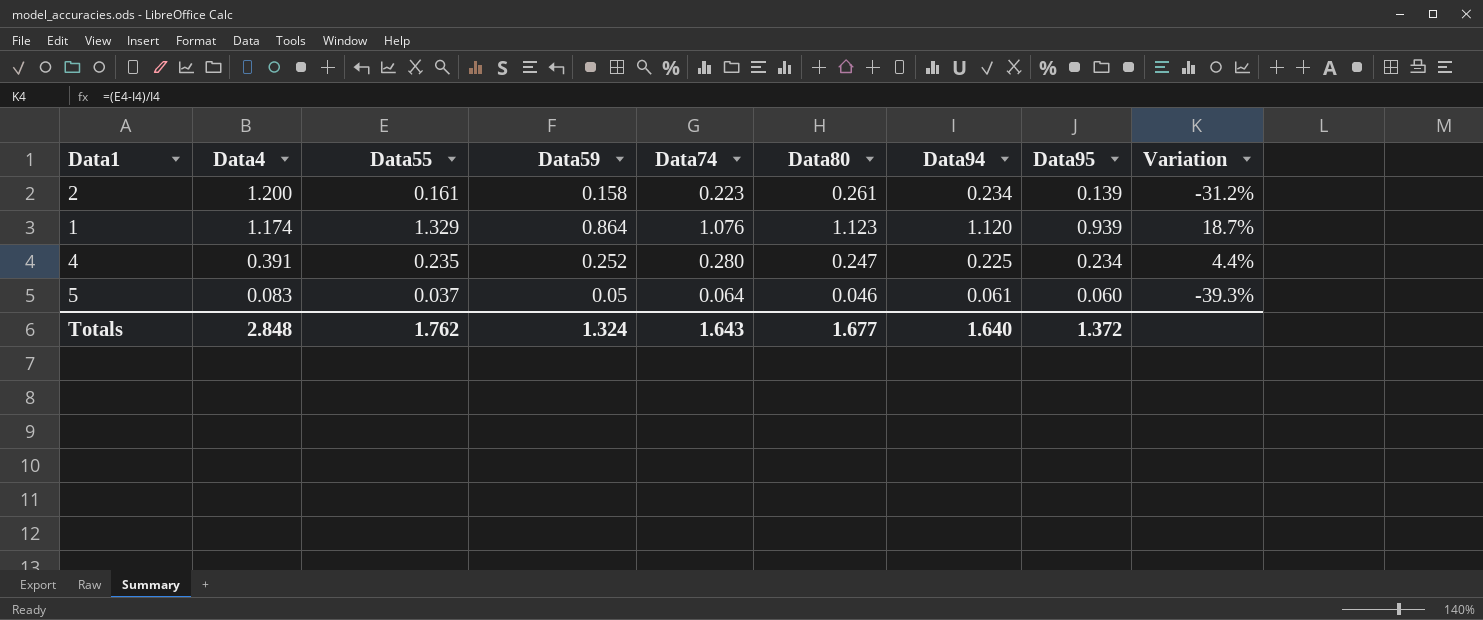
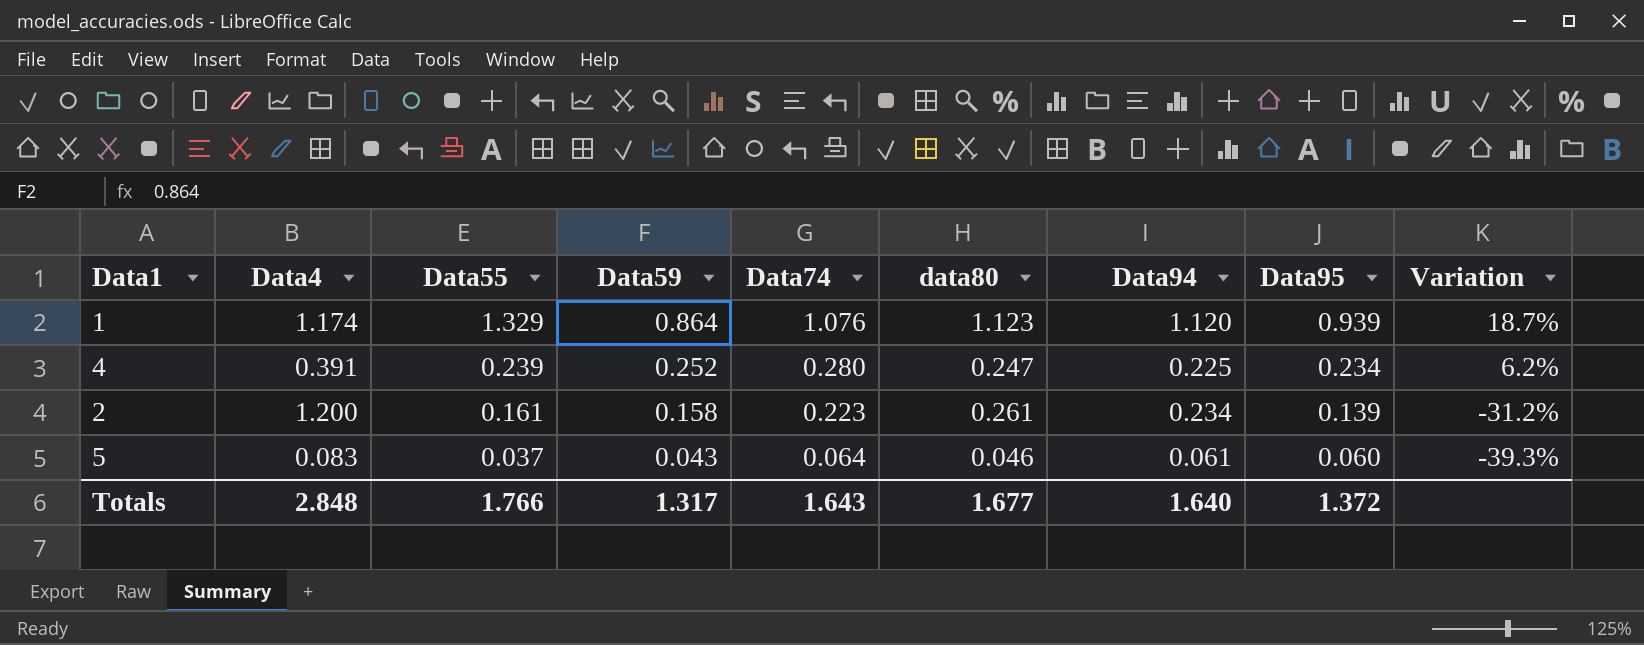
row order: Data4 descending -> Data55 descending
column name: Data80 -> data80
4 | Data55: 0.235 -> 0.239
4 | Variation: 4.4% -> 6.2%
5 | Data59: 0.05 -> 0.043
Totals | Data55: 1.762 -> 1.766
Totals | Data59: 1.324 -> 1.317

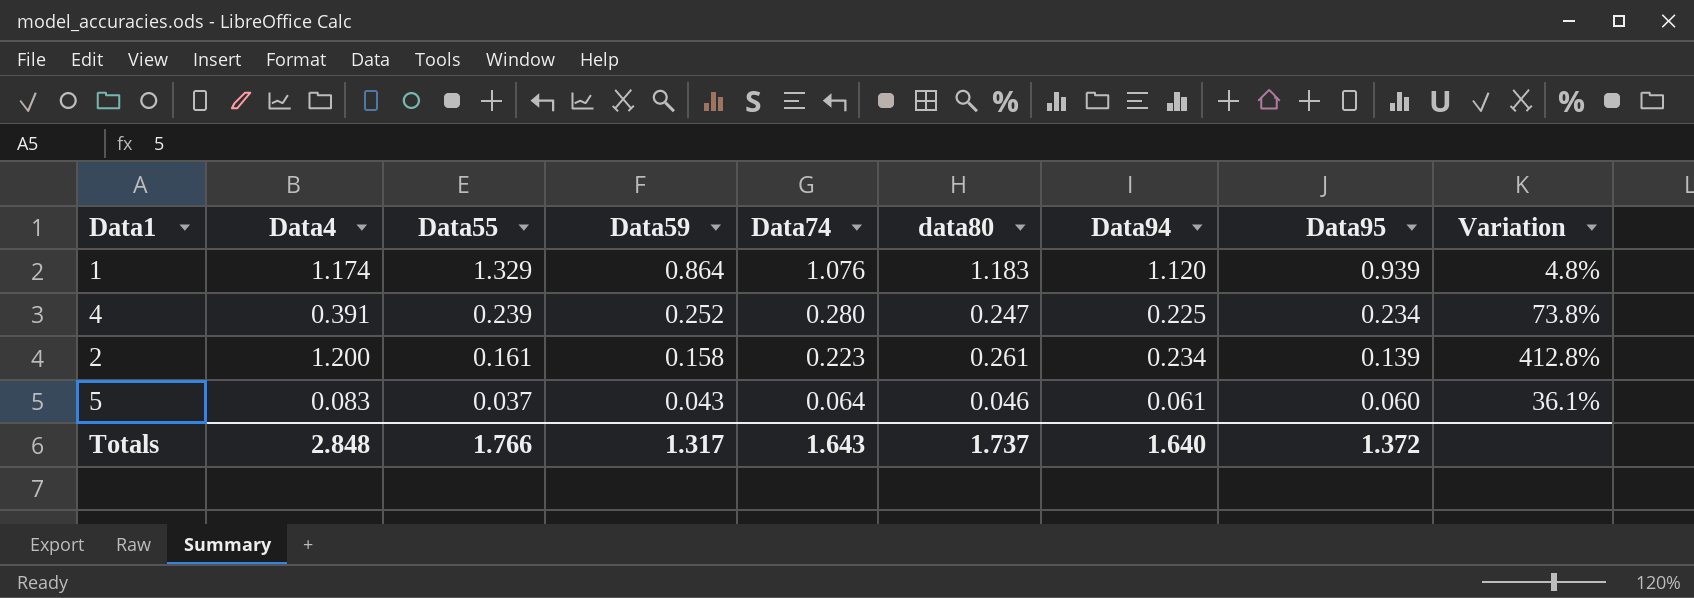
column Variation | formula: ([Data55] - [Data94]) / [Data94] -> ([Data4] - [Data94]) / [Data94]
1 | data80: 1.123 -> 1.183
Totals | data80: 1.677 -> 1.737

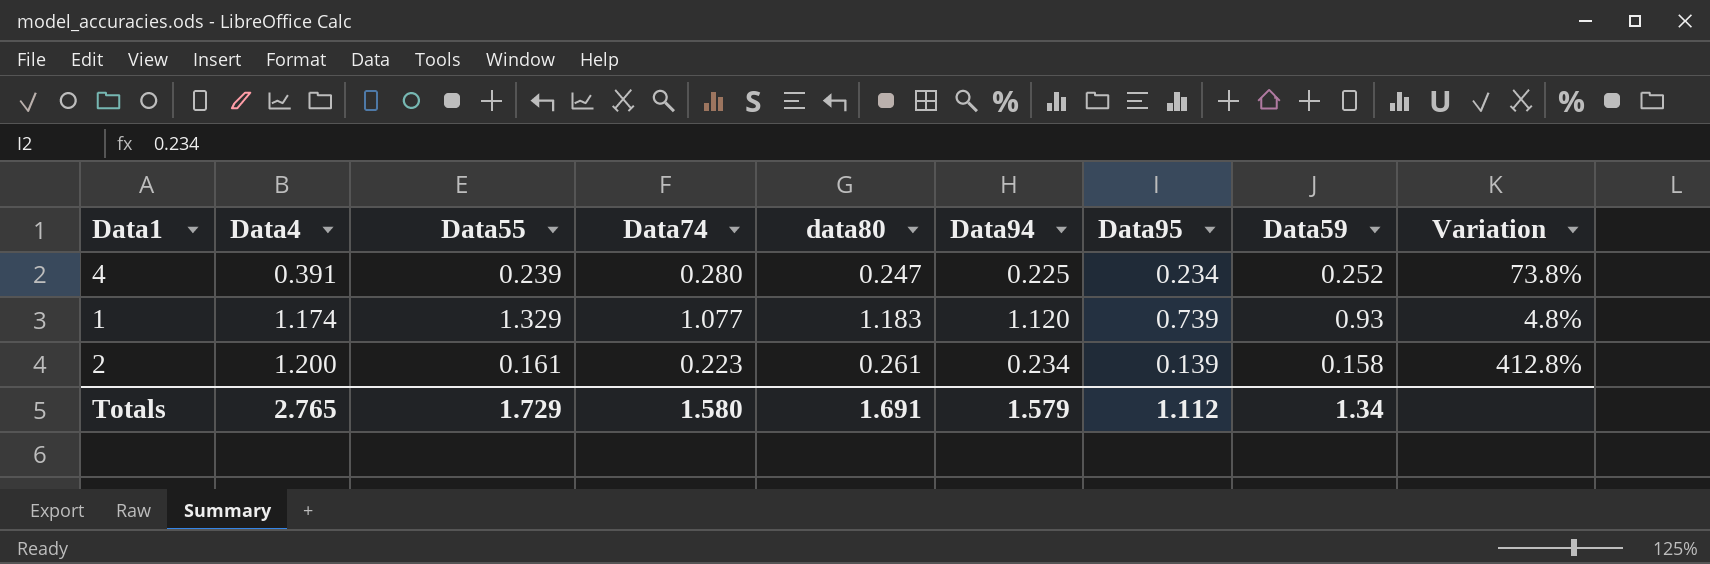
row order: Data55 descending -> Data4 ascending
column Data59 | position: 4 -> 8
row 5: 0.083 | 0.037 | 0.043 | 0.064 | 0.046 | 0.061 | 0.060 | 36.1% -> none
1 | Data74: 1.076 -> 1.077
1 | Data95: 0.939 -> 0.739
1 | Data59: 0.864 -> 0.93
Totals | Data4: 2.848 -> 2.765
Totals | Data55: 1.766 -> 1.729
Totals | Data74: 1.643 -> 1.580
Totals | data80: 1.737 -> 1.691
Totals | Data94: 1.640 -> 1.579
Totals | Data95: 1.372 -> 1.112
Totals | Data59: 1.317 -> 1.34

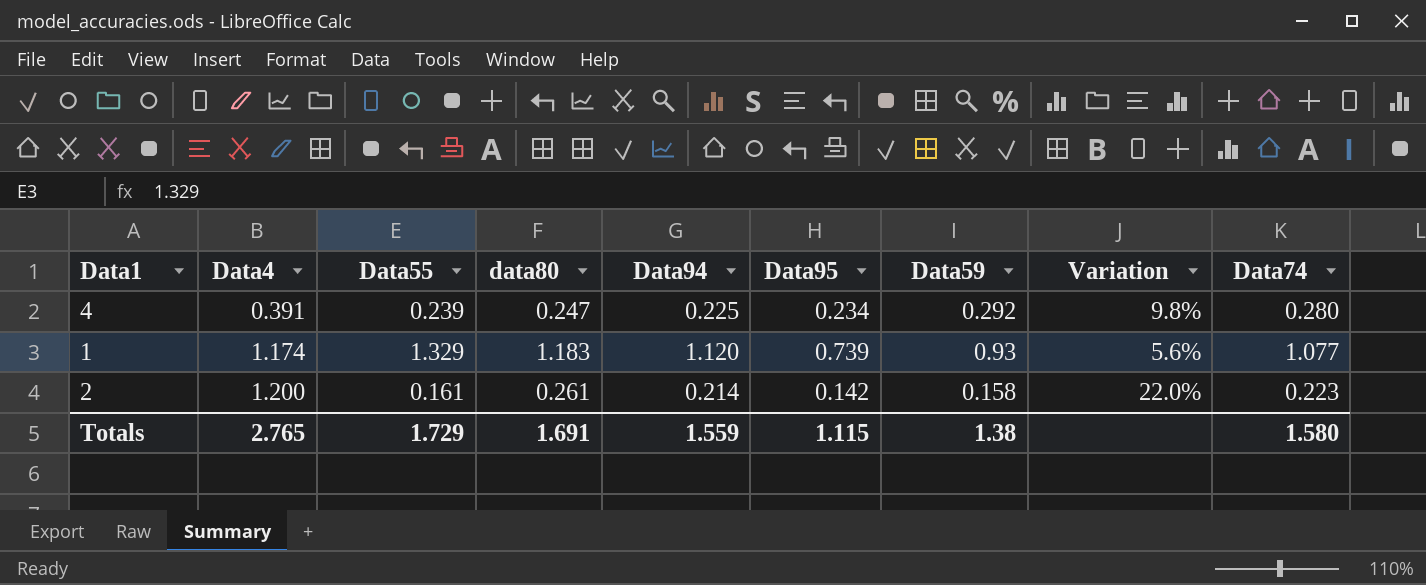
column Variation | formula: ([Data4] - [Data94]) / [Data94] -> ([data80] - [Data94]) / [Data94]
column Data74 | position: 4 -> 9
4 | Data59: 0.252 -> 0.292
2 | Data94: 0.234 -> 0.214
2 | Data95: 0.139 -> 0.142
Totals | Data94: 1.579 -> 1.559
Totals | Data95: 1.112 -> 1.115
Totals | Data59: 1.34 -> 1.38

